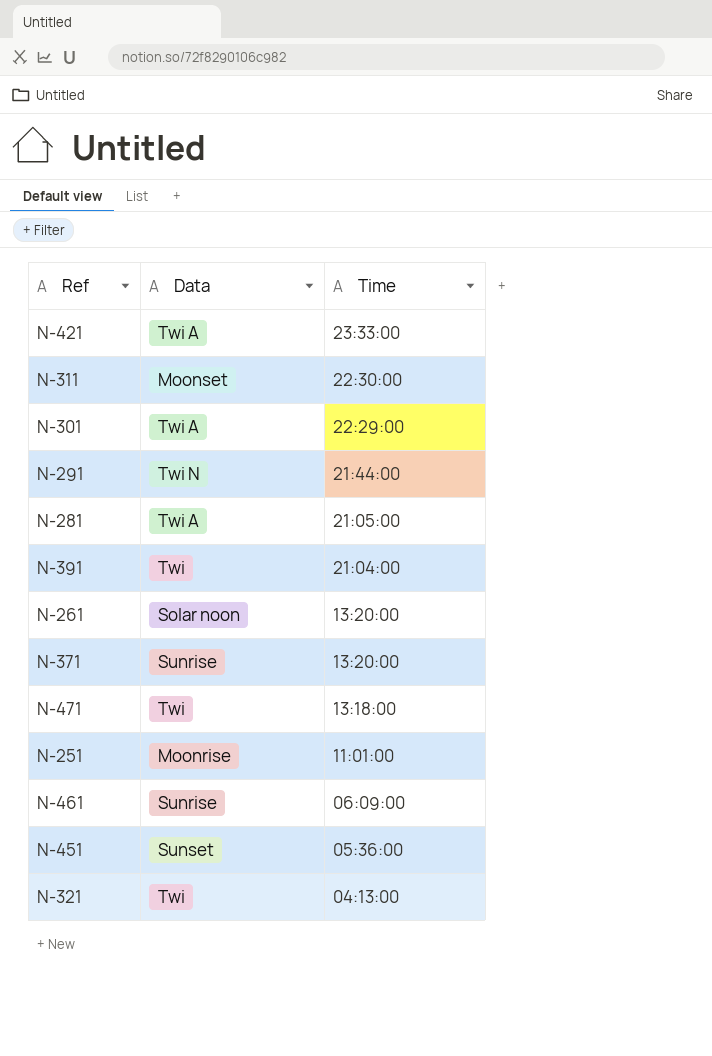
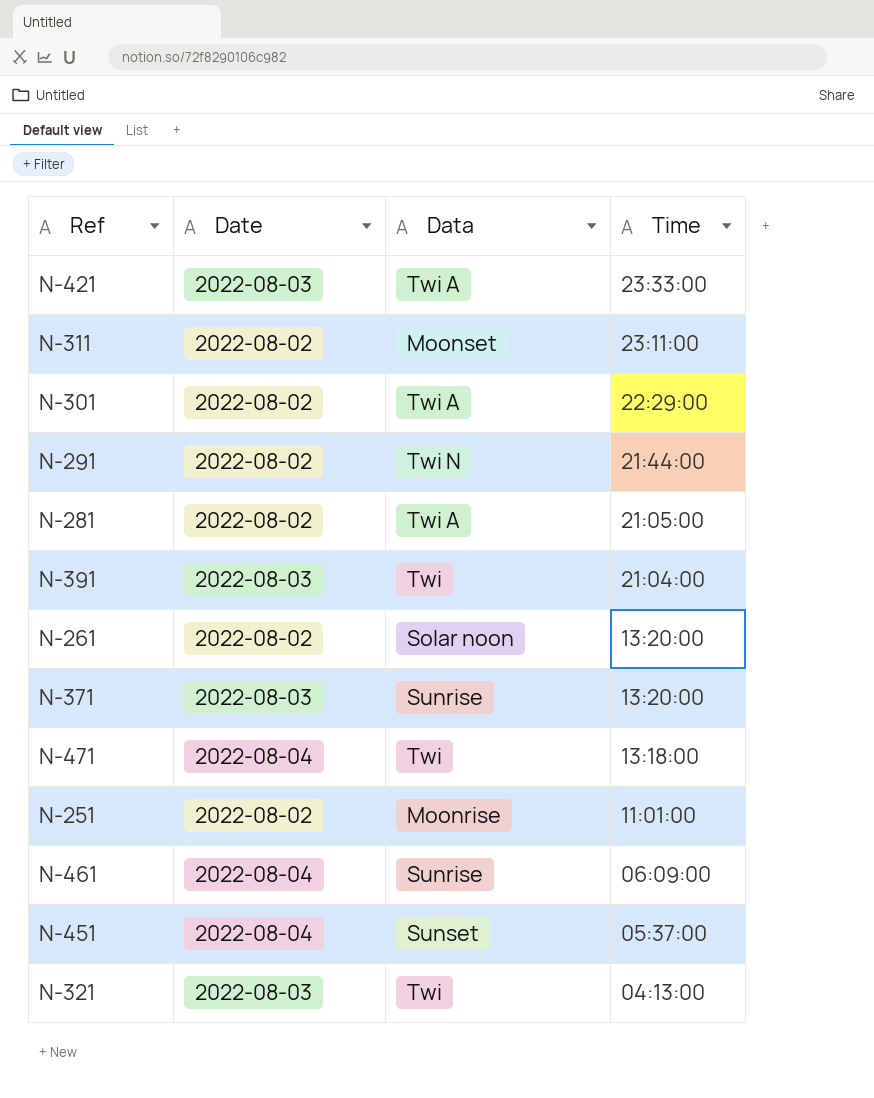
column Date | position: none -> 2
N-311 | Time: 22:30:00 -> 23:11:00
N-451 | Time: 05:36:00 -> 05:37:00

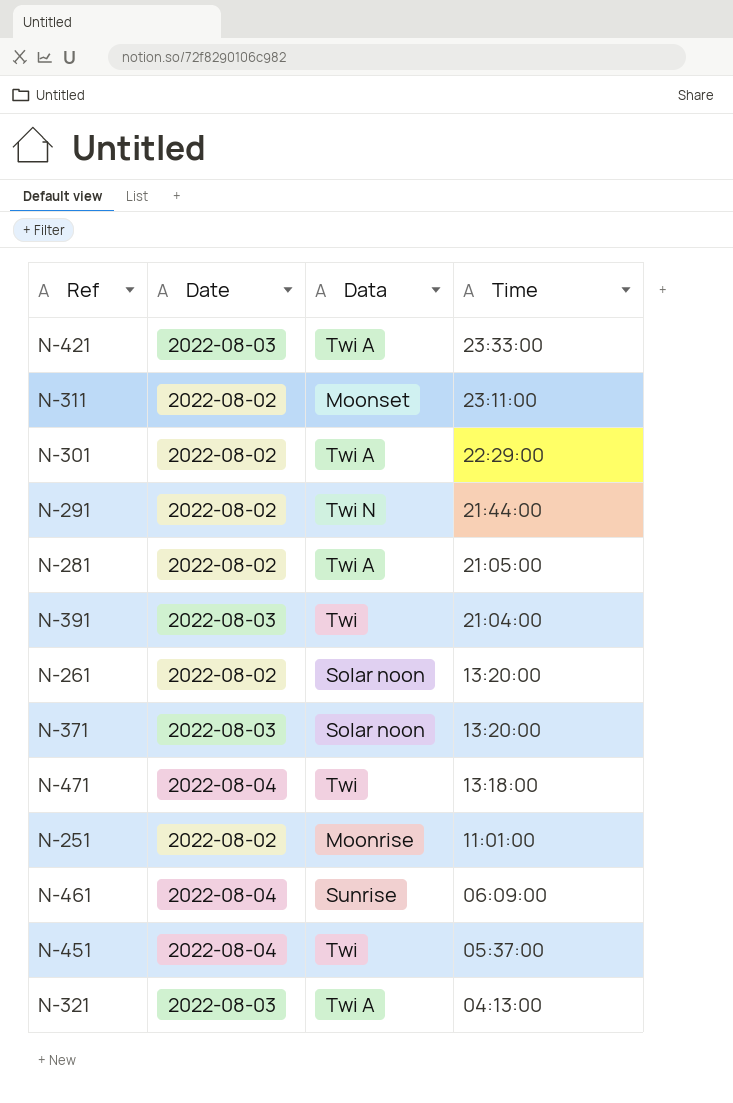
N-371 | Data: Sunrise -> Solar noon
N-451 | Data: Sunset -> Twi
N-321 | Data: Twi -> Twi A

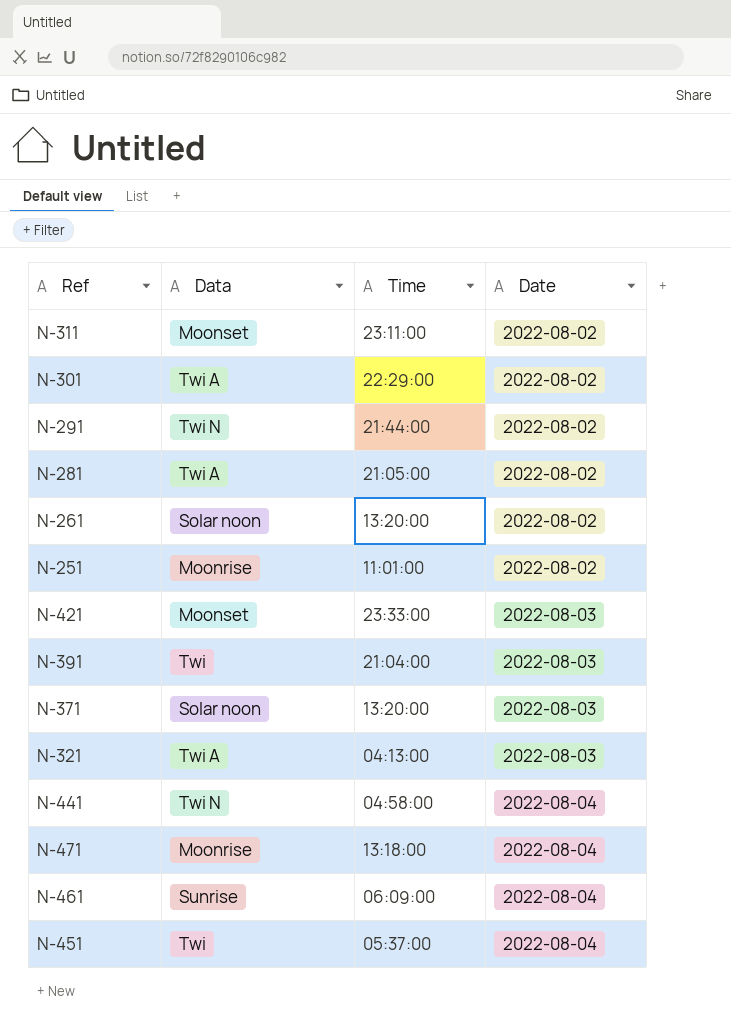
row order: Time descending -> Date ascending
column Date | position: 2 -> 4
N-421 | Data: Twi A -> Moonset
row N-441: none -> Twi N | 04:58:00 | 2022-08-04
N-471 | Data: Twi -> Moonrise

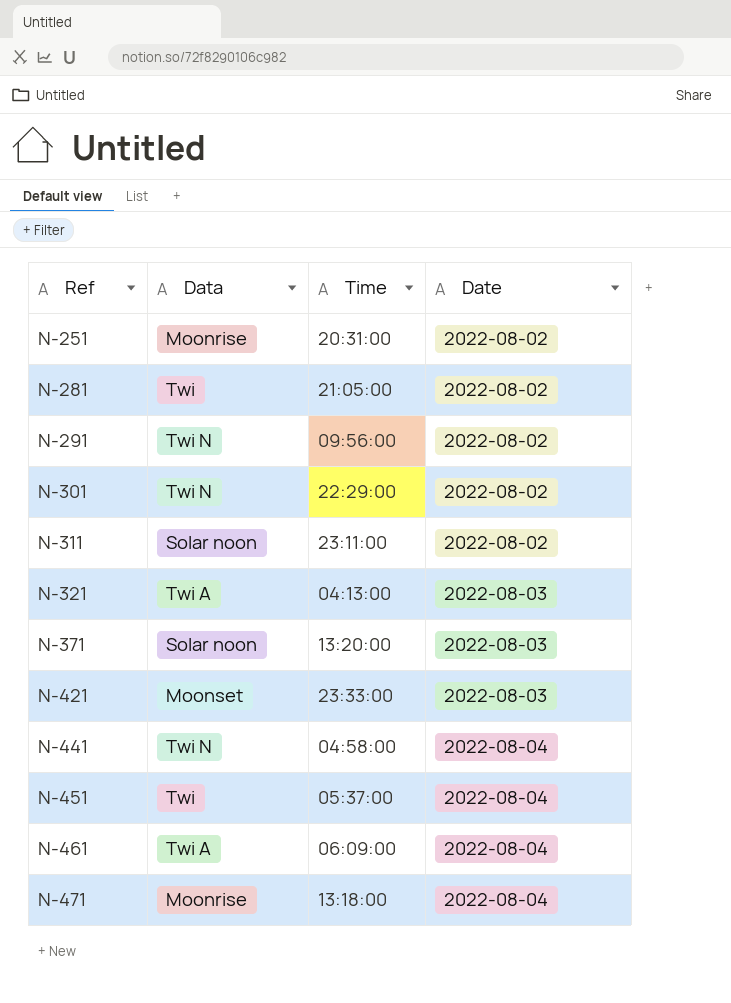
row order: Date ascending -> Ref ascending
row N-261: Solar noon | 13:20:00 | 2022-08-02 -> none
row N-391: Twi | 21:04:00 | 2022-08-03 -> none
N-251 | Time: 11:01:00 -> 20:31:00
N-281 | Data: Twi A -> Twi
N-291 | Time: 21:44:00 -> 09:56:00
N-301 | Data: Twi A -> Twi N
N-311 | Data: Moonset -> Solar noon
N-461 | Data: Sunrise -> Twi A

